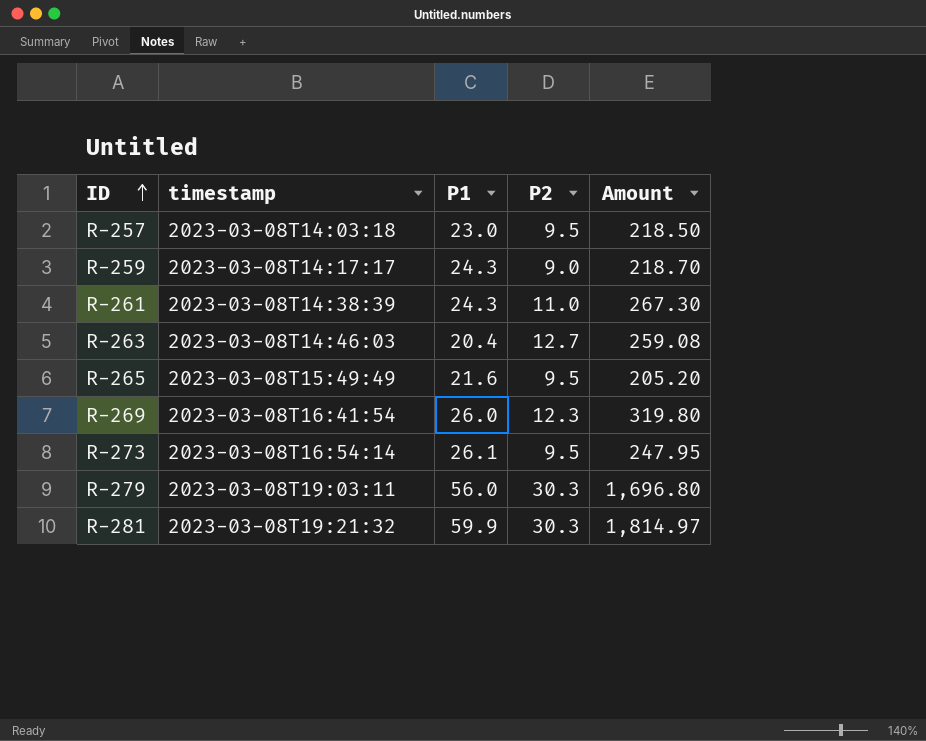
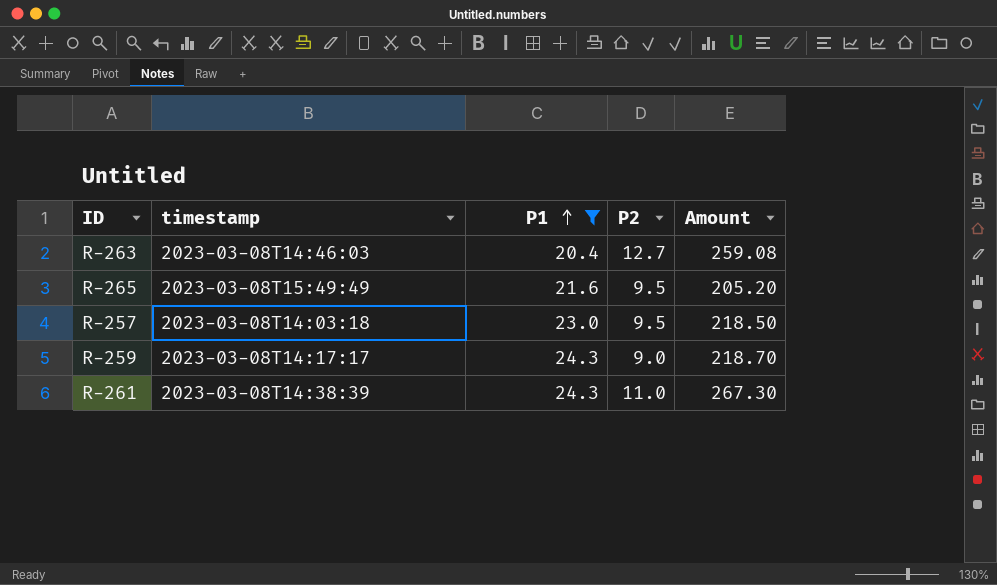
filter: none -> P1 <= 24.3
row order: ID ascending -> P1 ascending

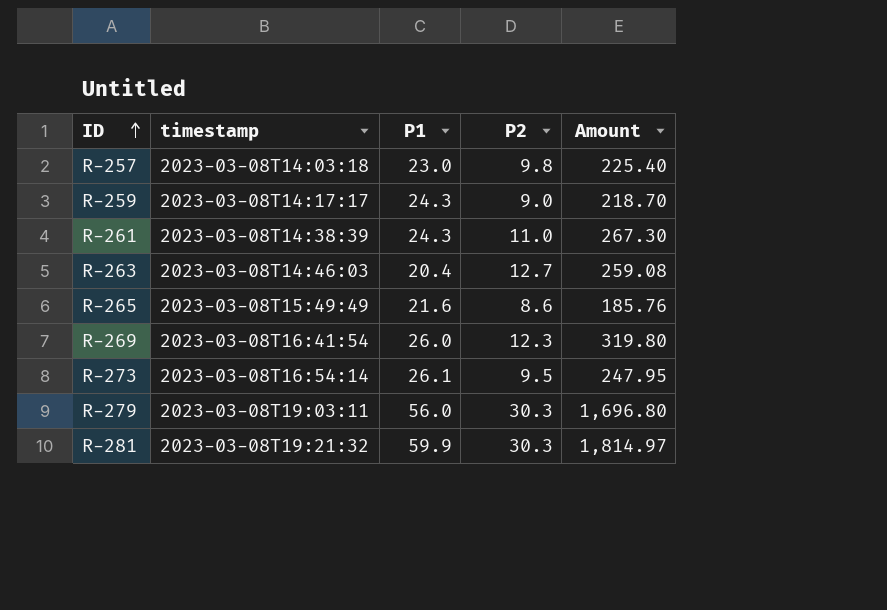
filter: P1 <= 24.3 -> none
row order: P1 ascending -> ID ascending
R-257 | P2: 9.5 -> 9.8
R-257 | Amount: 218.50 -> 225.40
R-265 | P2: 9.5 -> 8.6
R-265 | Amount: 205.20 -> 185.76

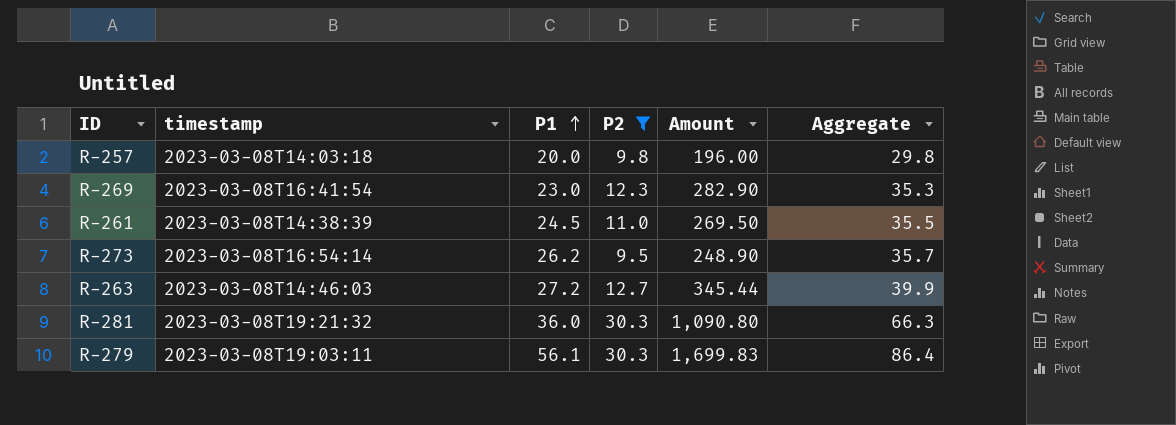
filter: none -> P2 >= 9.5
row order: ID ascending -> P1 ascending
column Aggregate | formula: none -> [P1] + [P2]
R-257 | P1: 23.0 -> 20.0
R-257 | Amount: 225.40 -> 196.00
R-269 | P1: 26.0 -> 23.0
R-269 | Amount: 319.80 -> 282.90
R-261 | P1: 24.3 -> 24.5
R-261 | Amount: 267.30 -> 269.50
R-273 | P1: 26.1 -> 26.2
R-273 | Amount: 247.95 -> 248.90
R-263 | P1: 20.4 -> 27.2
R-263 | Amount: 259.08 -> 345.44
R-281 | P1: 59.9 -> 36.0
R-281 | Amount: 1,814.97 -> 1,090.80
R-279 | P1: 56.0 -> 56.1
R-279 | Amount: 1,696.80 -> 1,699.83

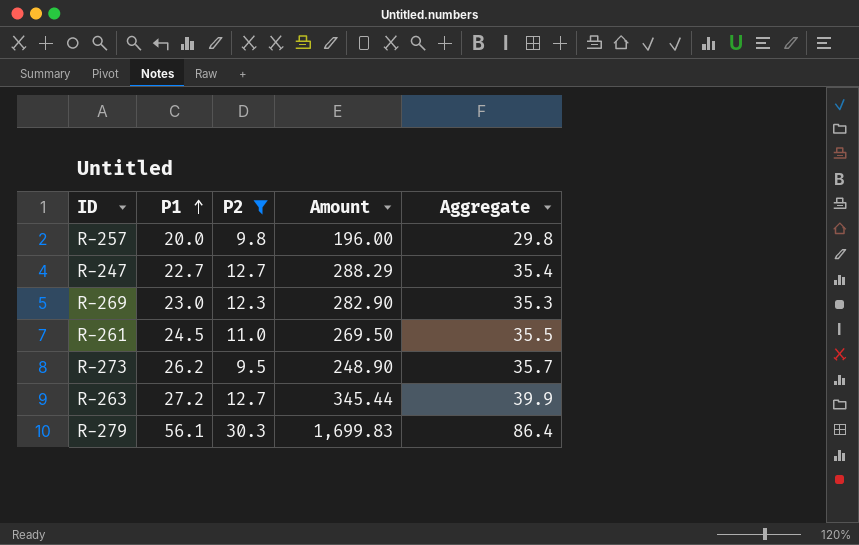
column timestamp | position: 2 -> none
row R-281: 2023-03-08T19:21:32 | 36.0 | 30.3 | 1,090.80 | 66.3 -> none
row R-247: none -> 22.7 | 12.7 | 288.29 | 35.4

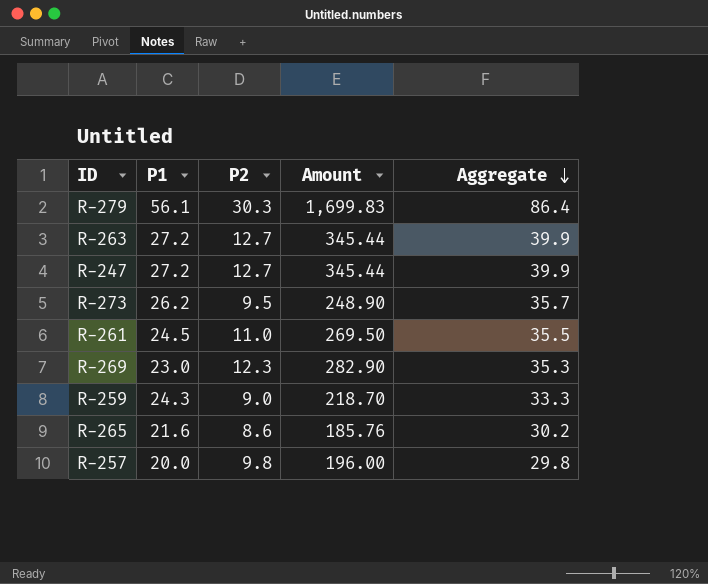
filter: P2 >= 9.5 -> none
row order: P1 ascending -> Aggregate descending
R-247 | P1: 22.7 -> 27.2
R-247 | Amount: 288.29 -> 345.44
R-247 | Aggregate: 35.4 -> 39.9

